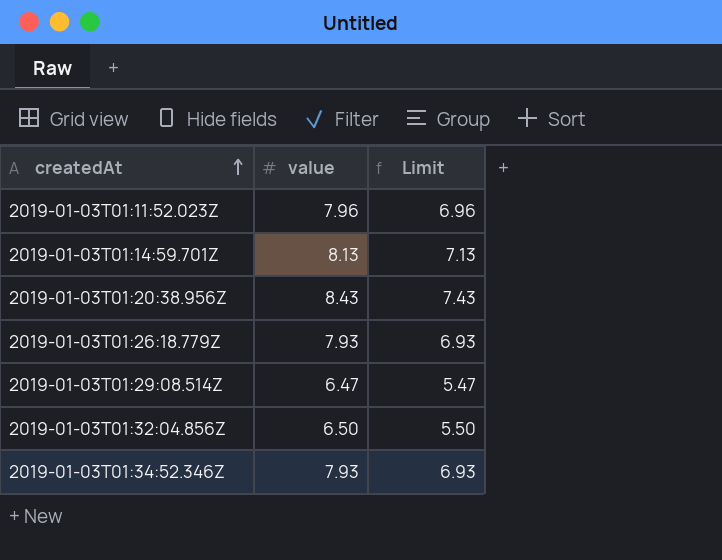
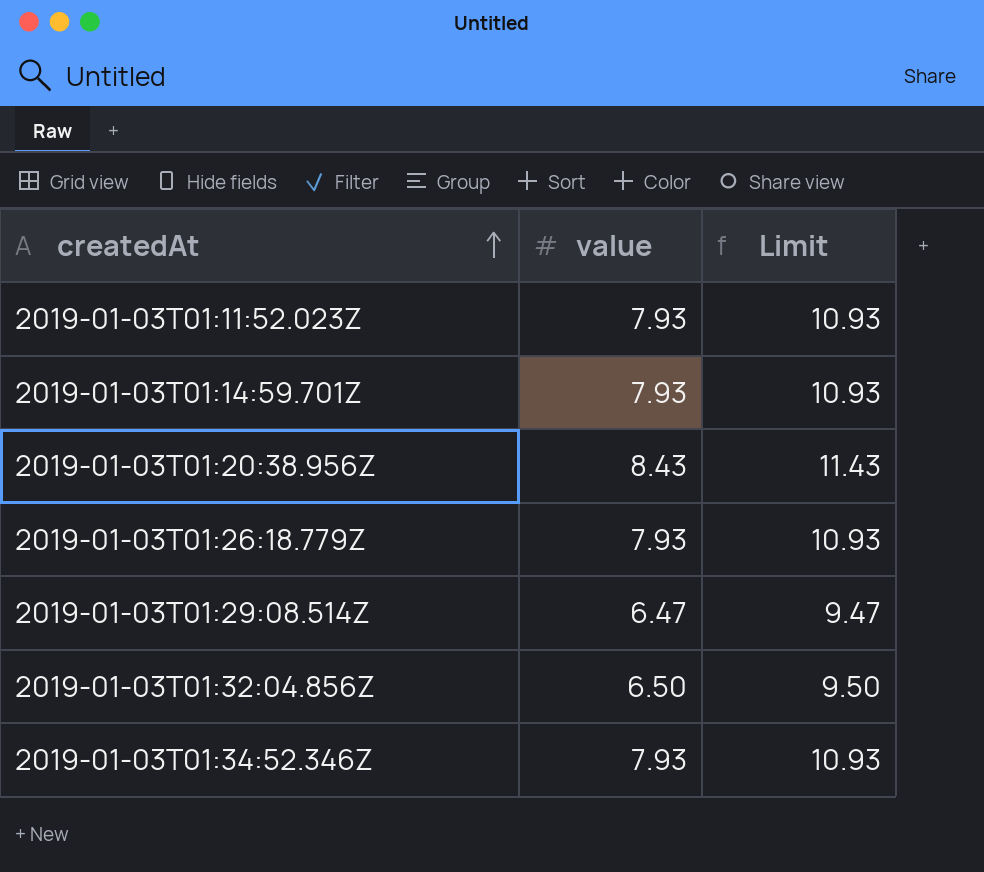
column Limit | formula: [value] - 1 -> [value] + 3
2019-01-03T01:11:52.023Z | value: 7.96 -> 7.93
2019-01-03T01:14:59.701Z | value: 8.13 -> 7.93

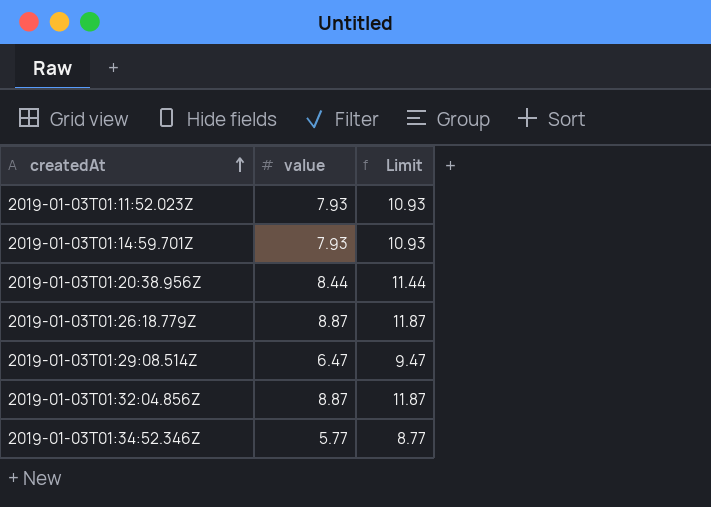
2019-01-03T01:20:38.956Z | value: 8.43 -> 8.44
2019-01-03T01:20:38.956Z | Limit: 11.43 -> 11.44
2019-01-03T01:26:18.779Z | value: 7.93 -> 8.87
2019-01-03T01:26:18.779Z | Limit: 10.93 -> 11.87
2019-01-03T01:32:04.856Z | value: 6.50 -> 8.87
2019-01-03T01:32:04.856Z | Limit: 9.50 -> 11.87
2019-01-03T01:34:52.346Z | value: 7.93 -> 5.77
2019-01-03T01:34:52.346Z | Limit: 10.93 -> 8.77

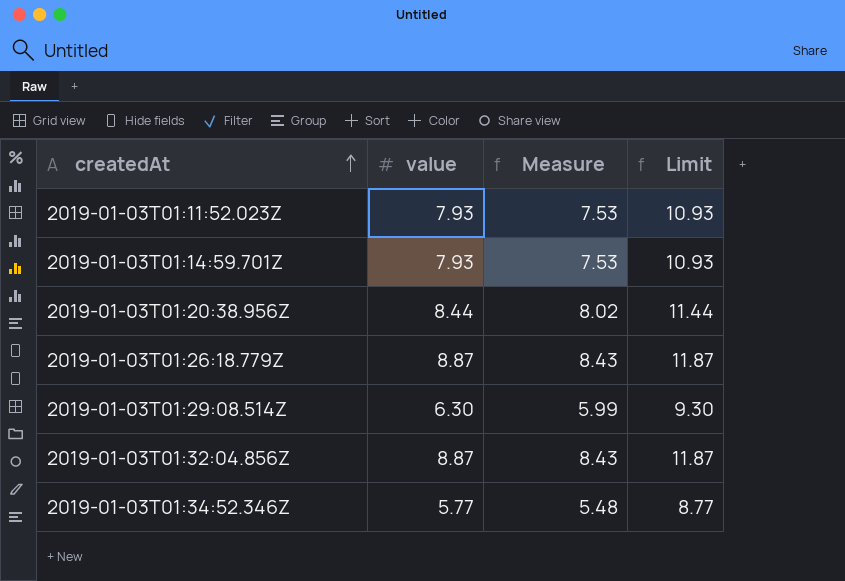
column Measure | formula: none -> [value] * 0.95
2019-01-03T01:29:08.514Z | value: 6.47 -> 6.30
2019-01-03T01:29:08.514Z | Limit: 9.47 -> 9.30

